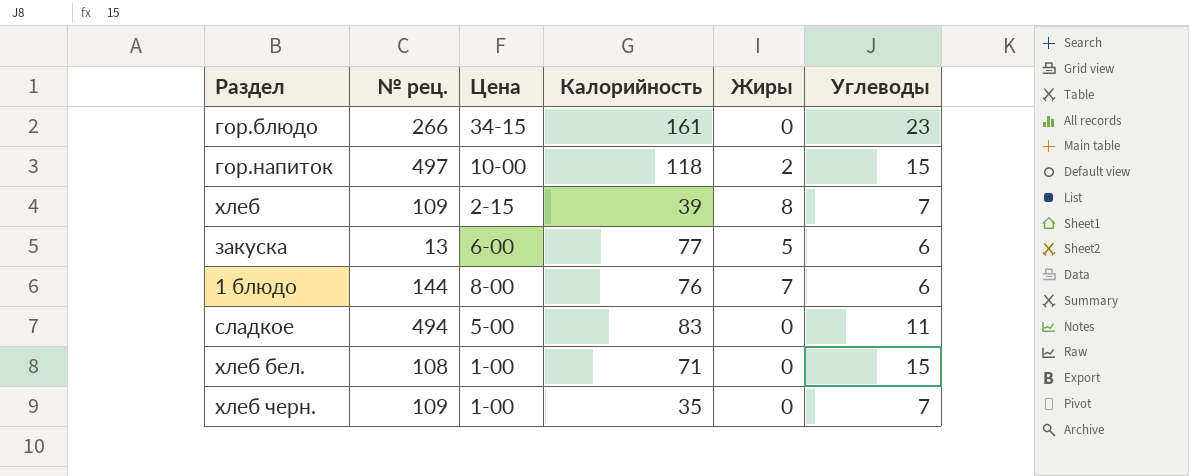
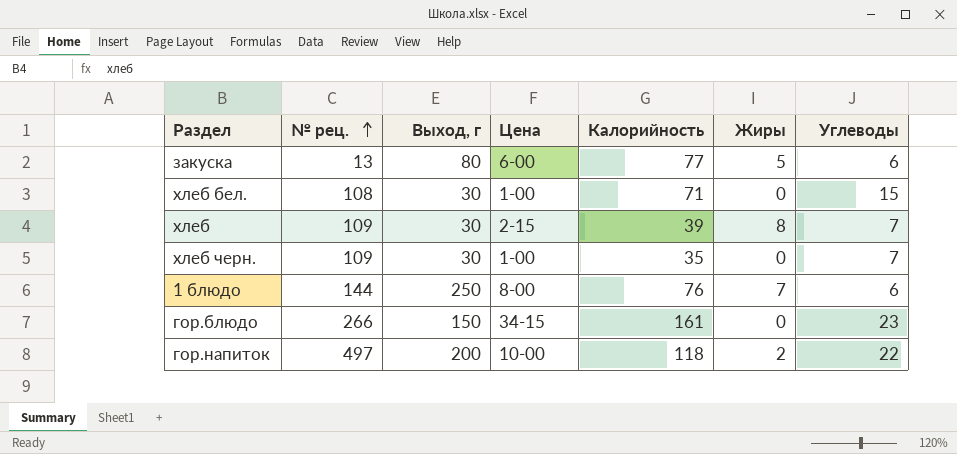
row order: none -> № рец. ascending
column Выход, г | position: none -> 3
row сладкое: 494 | 5-00 | 83 | 0 | 11 -> none
гор.напиток | Углеводы: 15 -> 22

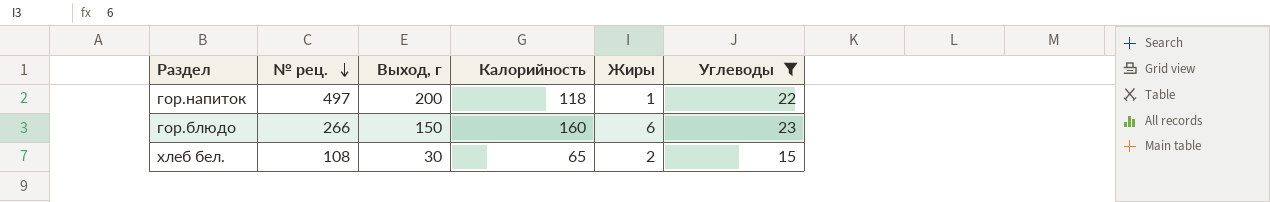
filter: none -> Углеводы >= 15
row order: № рец. ascending -> № рец. descending
column Цена | position: 4 -> none
гор.напиток | Жиры: 2 -> 1
гор.блюдо | Калорийность: 161 -> 160
гор.блюдо | Жиры: 0 -> 6
хлеб бел. | Калорийность: 71 -> 65
хлеб бел. | Жиры: 0 -> 2

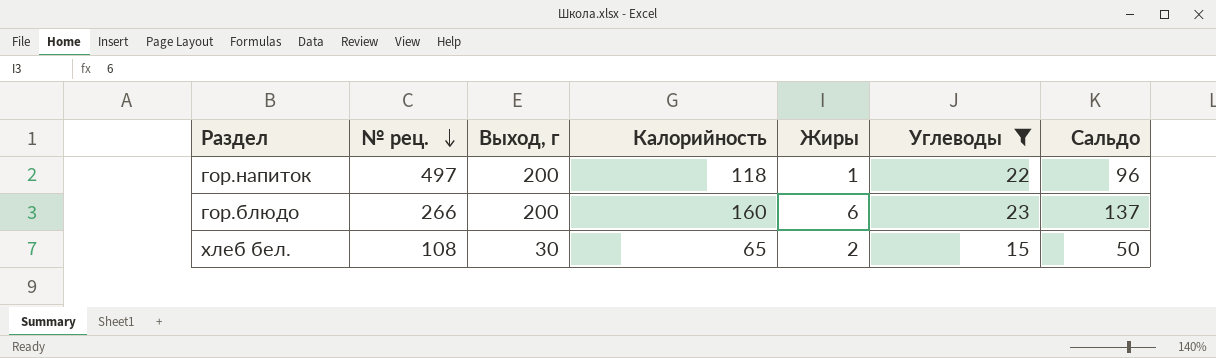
column Сальдо | formula: none -> [Калорийность] - [Углеводы]
гор.блюдо | Выход, г: 150 -> 200

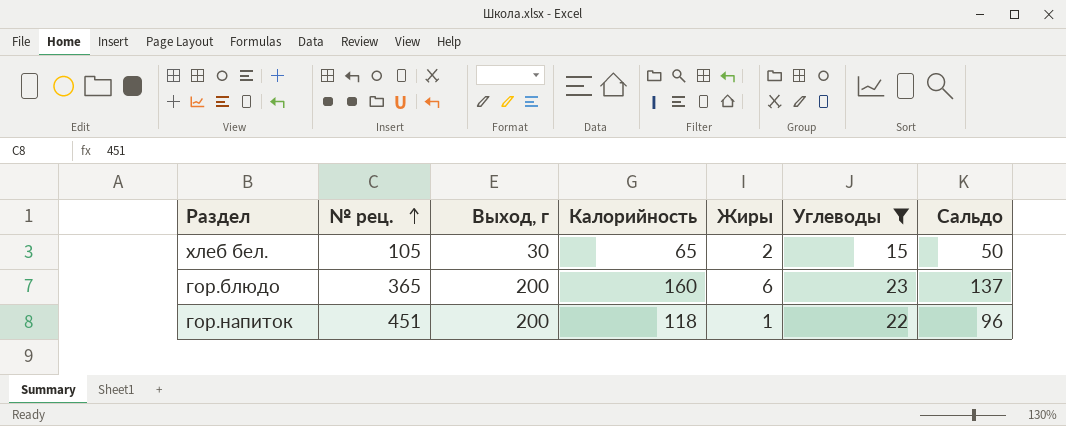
row order: № рец. descending -> № рец. ascending
хлеб бел. | № рец.: 108 -> 105
гор.блюдо | № рец.: 266 -> 365
гор.напиток | № рец.: 497 -> 451

